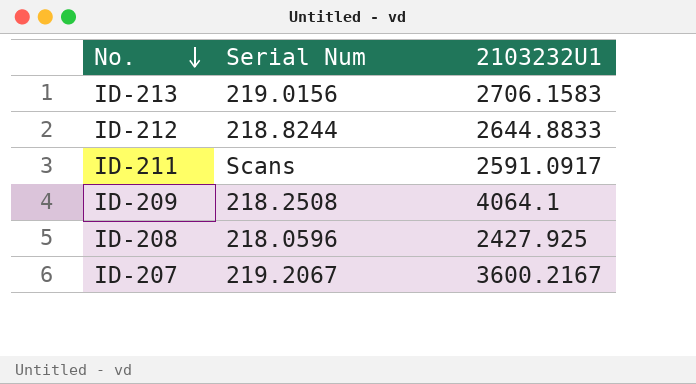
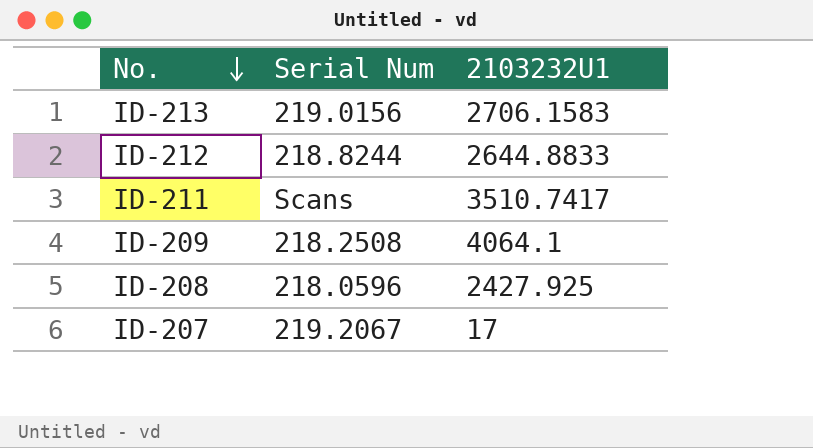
ID-211 | 2103232U1: 2591.0917 -> 3510.7417
ID-207 | 2103232U1: 3600.2167 -> 17

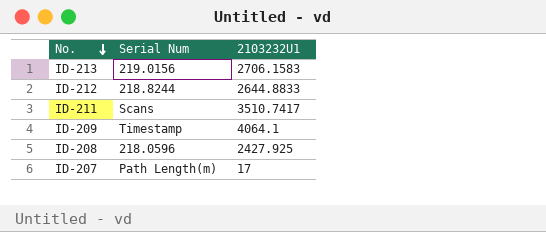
ID-209 | Serial Num: 218.2508 -> Timestamp
ID-207 | Serial Num: 219.2067 -> Path Length(m)

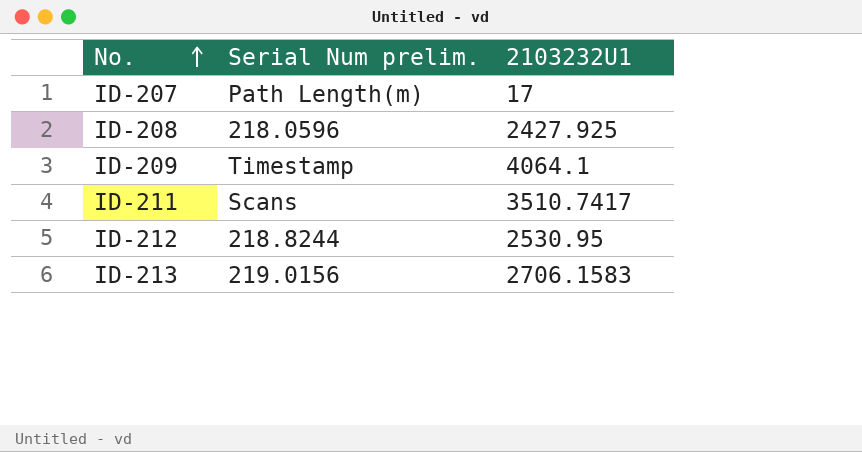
row order: No. descending -> No. ascending
column name: Serial Num -> Serial Num prelim.
ID-212 | 2103232U1: 2644.8833 -> 2530.95

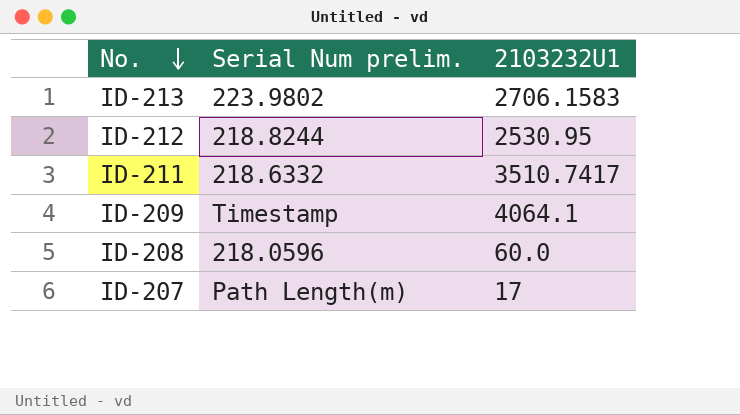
row order: No. ascending -> No. descending
ID-213 | Serial Num prelim.: 219.0156 -> 223.9802
ID-211 | Serial Num prelim.: Scans -> 218.6332
ID-208 | 2103232U1: 2427.925 -> 60.0

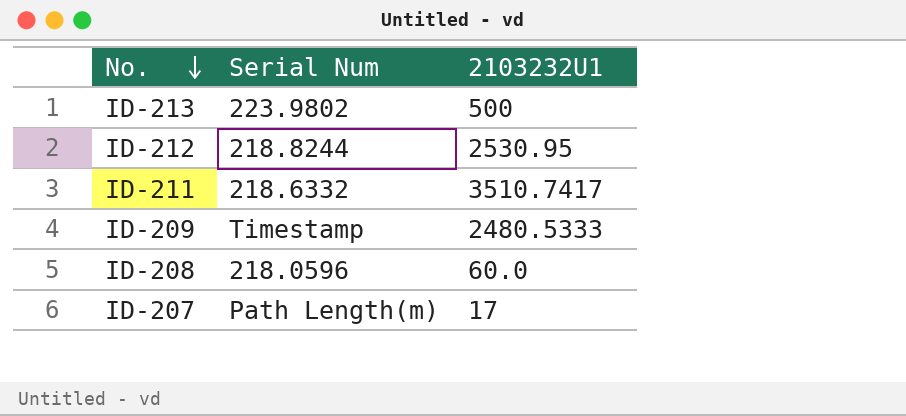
column name: Serial Num prelim. -> Serial Num
ID-213 | 2103232U1: 2706.1583 -> 500
ID-209 | 2103232U1: 4064.1 -> 2480.5333

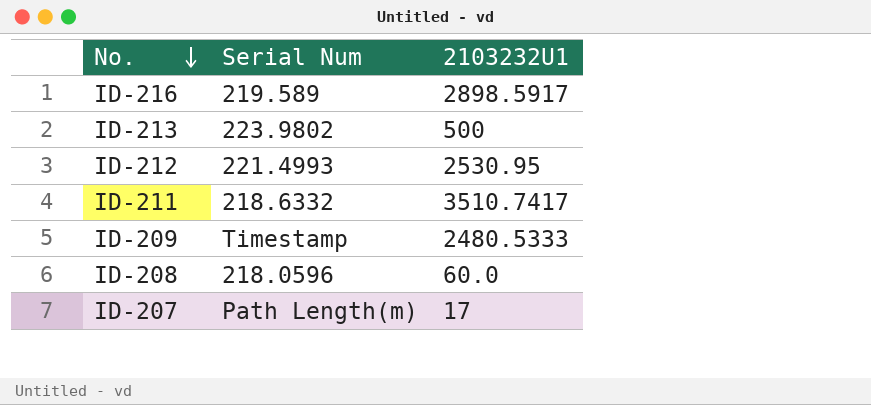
row ID-216: none -> 219.589 | 2898.5917
ID-212 | Serial Num: 218.8244 -> 221.4993

